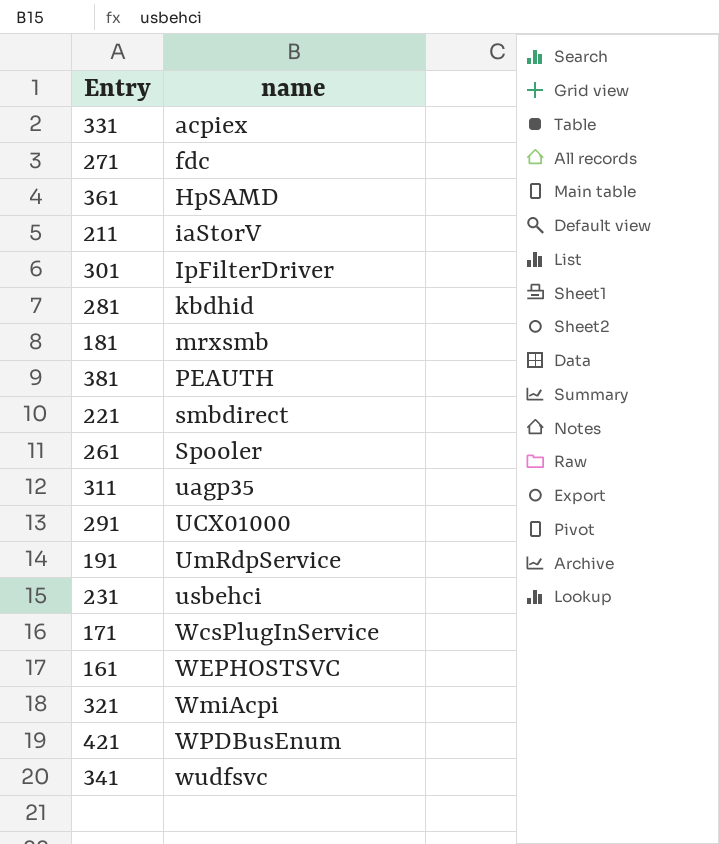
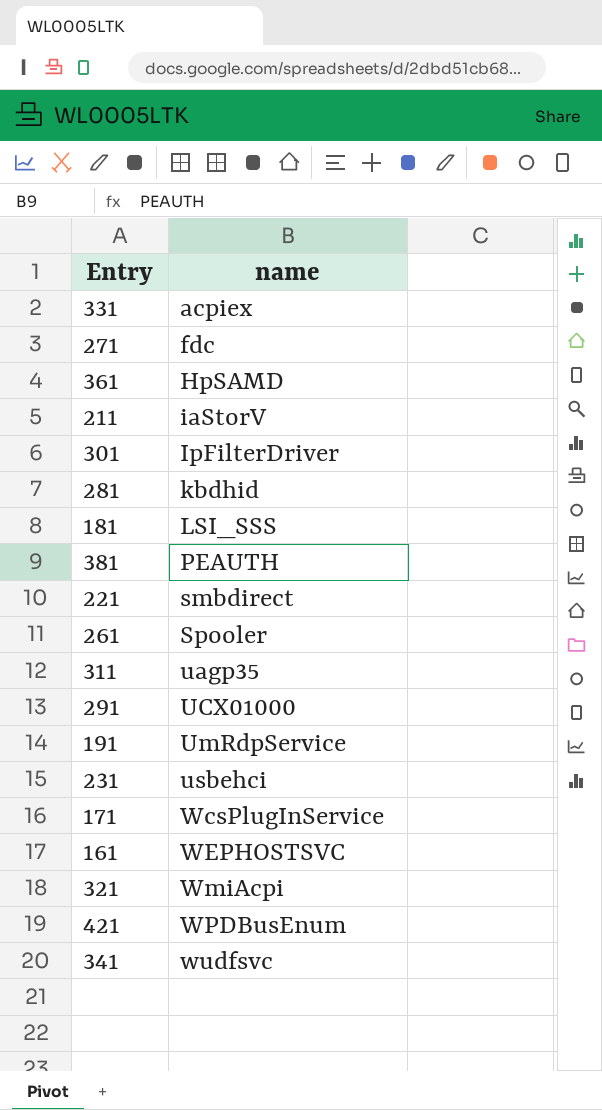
181 | name: mrxsmb -> LSI_SSS

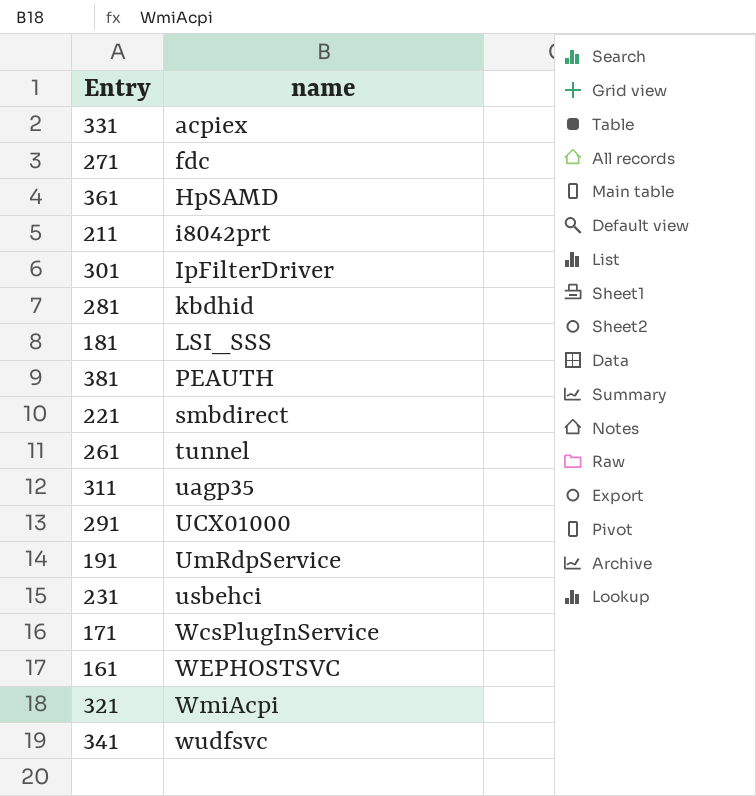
row 421: WPDBusEnum -> none
211 | name: iaStorV -> i8042prt
261 | name: Spooler -> tunnel

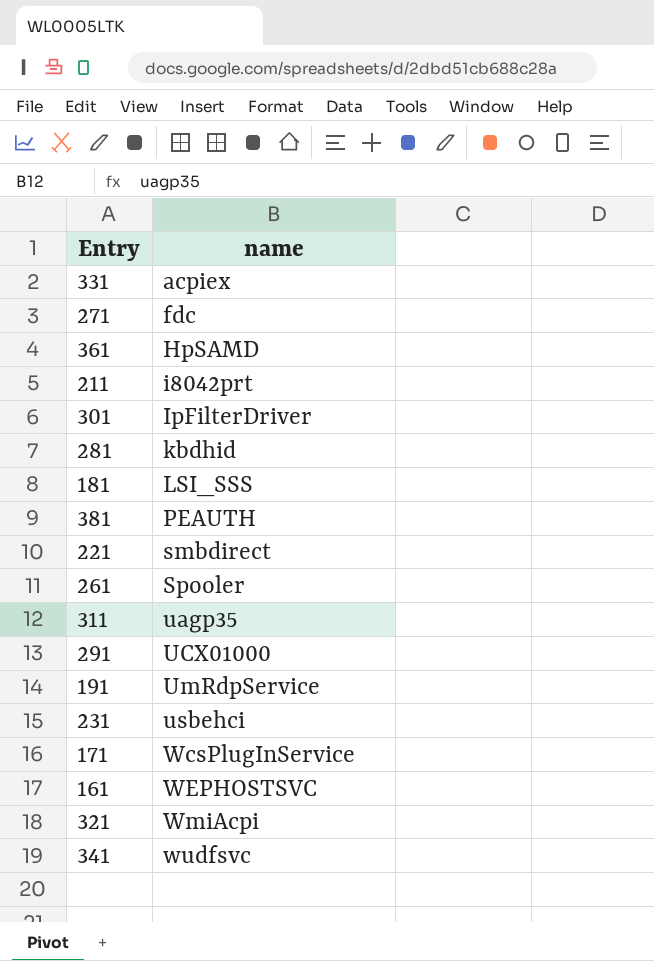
261 | name: tunnel -> Spooler

